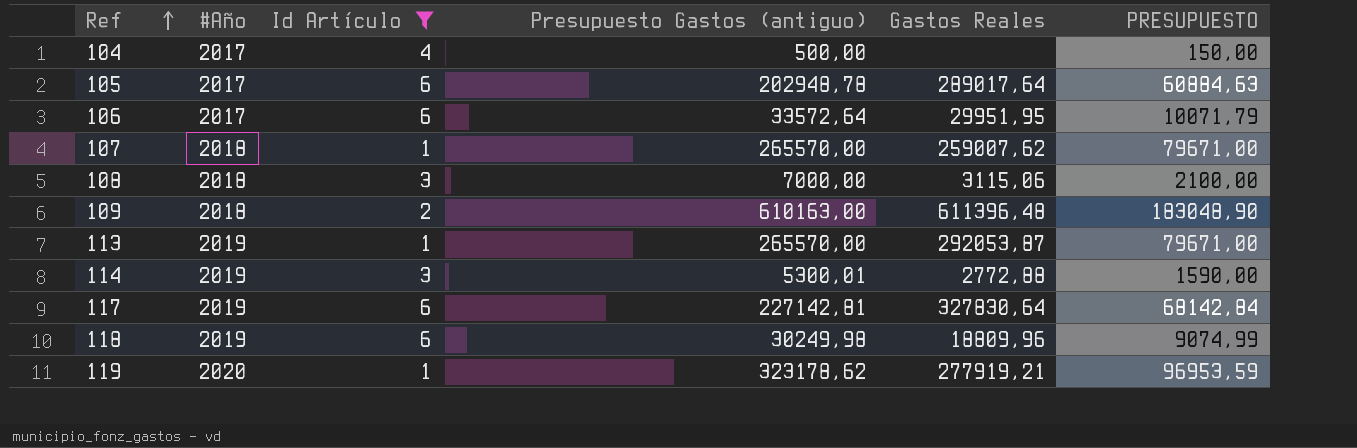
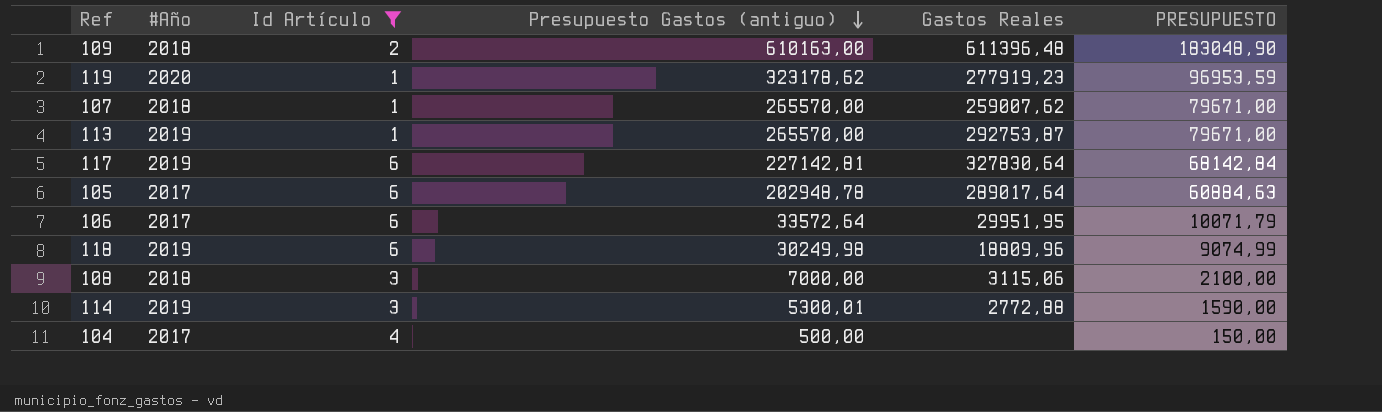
row order: Ref ascending -> Presupuesto Gastos (antiguo) descending
119 | Gastos Reales: 277919,21 -> 277919,23
113 | Gastos Reales: 292053,87 -> 292753,87

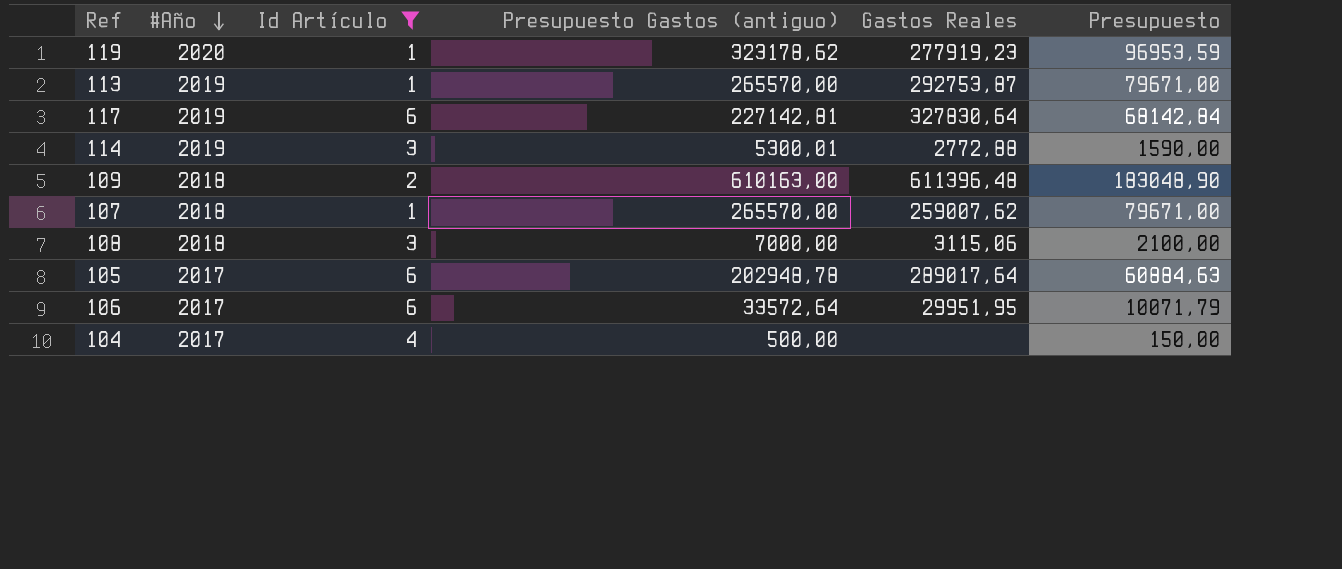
row order: Presupuesto Gastos (antiguo) descending -> #Año descending
column name: PRESUPUESTO -> Presupuesto
row 118: 2019 | 6 | 30249,98 | 18809,96 | 9074,99 -> none

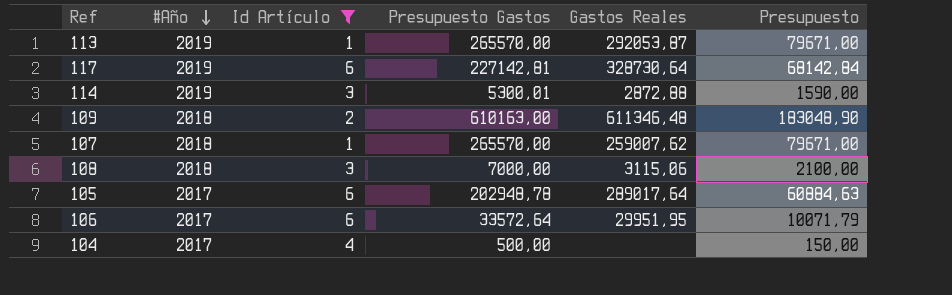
column name: Presupuesto Gastos (antiguo) -> Presupuesto Gastos
row 119: 2020 | 1 | 323178,62 | 277919,23 | 96953,59 -> none
113 | Gastos Reales: 292753,87 -> 292053,87
117 | Gastos Reales: 327830,64 -> 328730,64
114 | Gastos Reales: 2772,88 -> 2872,88
109 | Gastos Reales: 611396,48 -> 611346,48

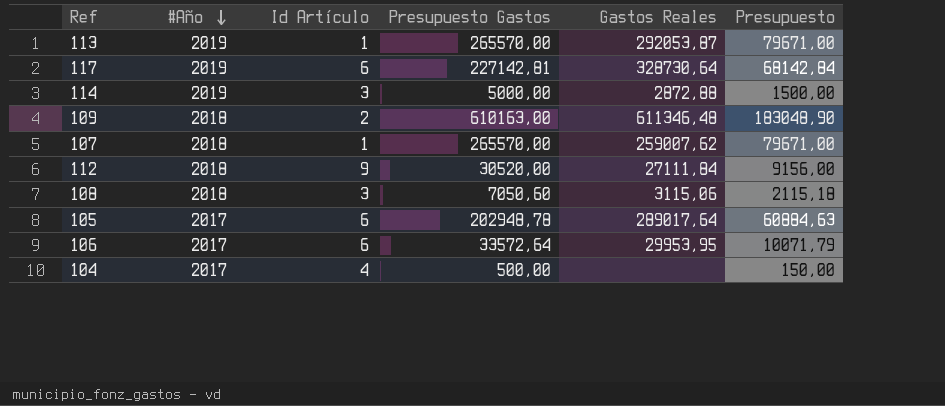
filter: Id Artículo != 9 -> none
114 | Presupuesto Gastos: 5300,01 -> 5000,00
114 | Presupuesto: 1590,00 -> 1500,00
108 | Presupuesto Gastos: 7000,00 -> 7050,60
108 | Presupuesto: 2100,00 -> 2115,18
106 | Gastos Reales: 29951,95 -> 29953,95

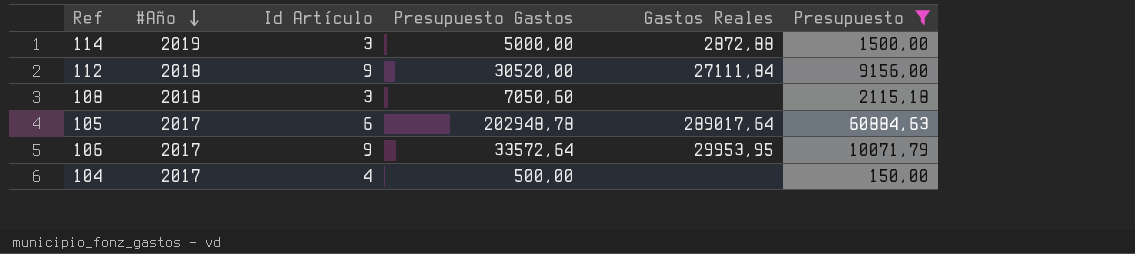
filter: none -> Presupuesto <= 60884,63
108 | Gastos Reales: 3115,06 -> none
106 | Id Artículo: 6 -> 9

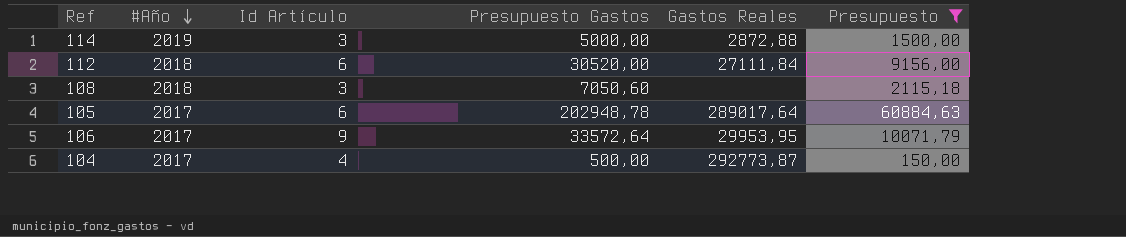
112 | Id Artículo: 9 -> 6
104 | Gastos Reales: none -> 292773,87

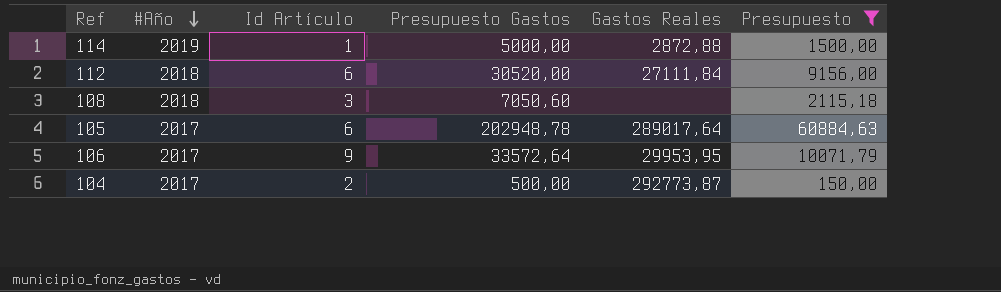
114 | Id Artículo: 3 -> 1
104 | Id Artículo: 4 -> 2

